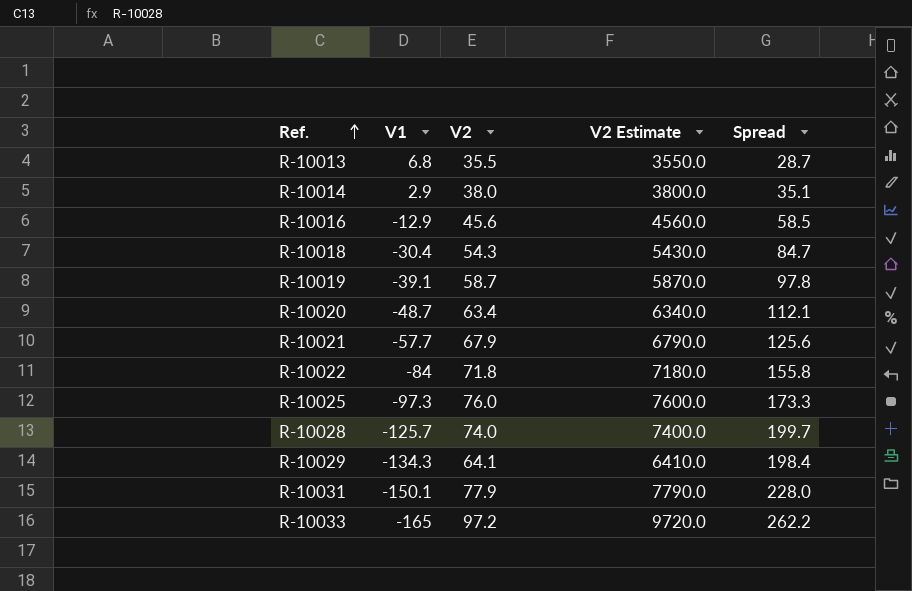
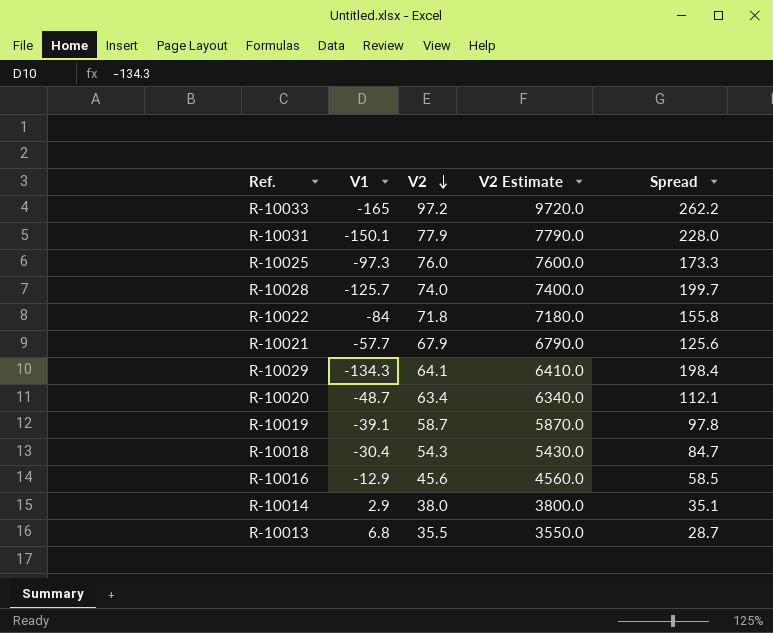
row order: Ref. ascending -> V2 descending

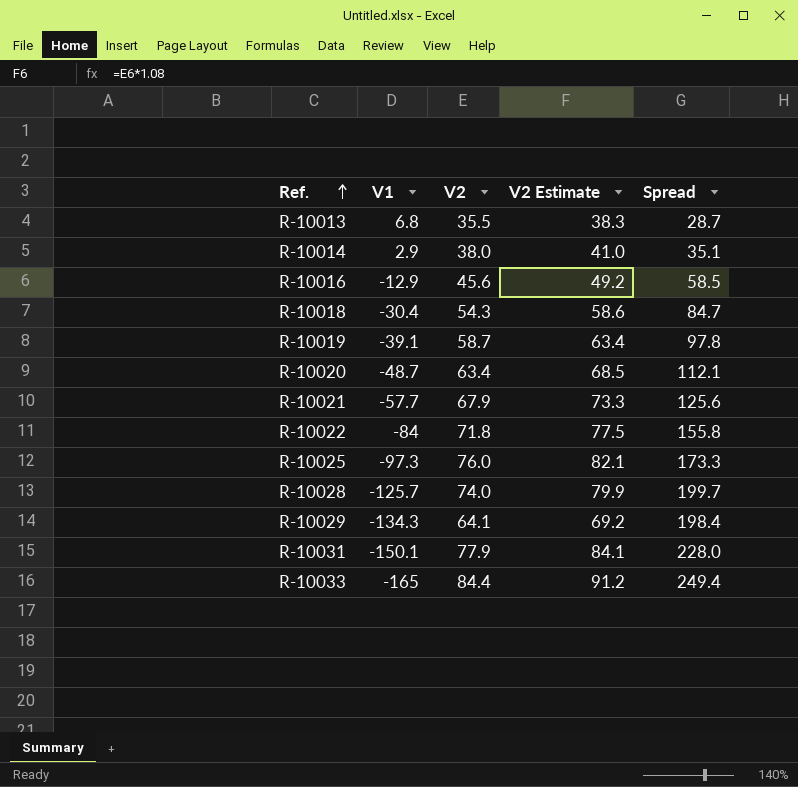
row order: V2 descending -> Ref. ascending
column V2 Estimate | formula: [V2] * 100 -> [V2] * 1.08
R-10033 | V2: 97.2 -> 84.4
R-10033 | Spread: 262.2 -> 249.4

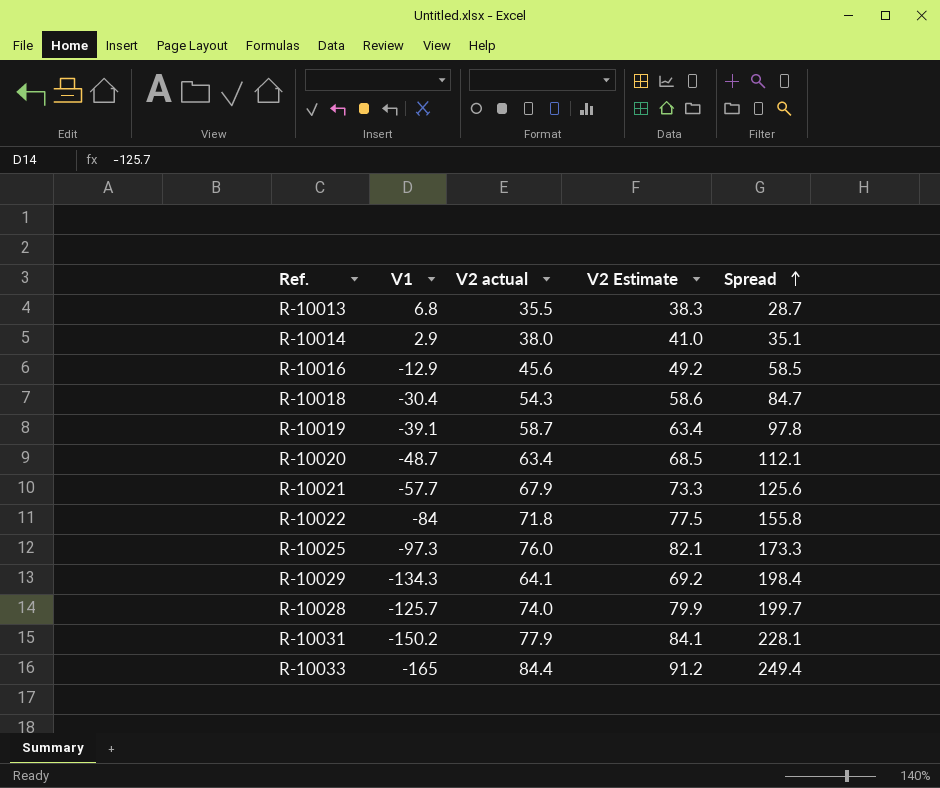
row order: Ref. ascending -> Spread ascending
column name: V2 -> V2 actual
R-10031 | V1: -150.1 -> -150.2
R-10031 | Spread: 228.0 -> 228.1

